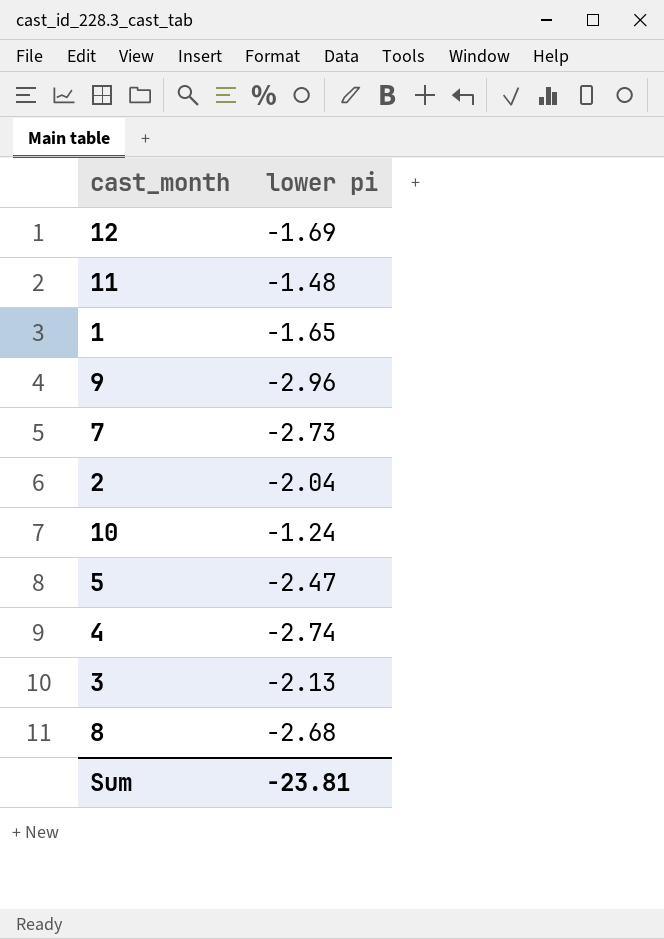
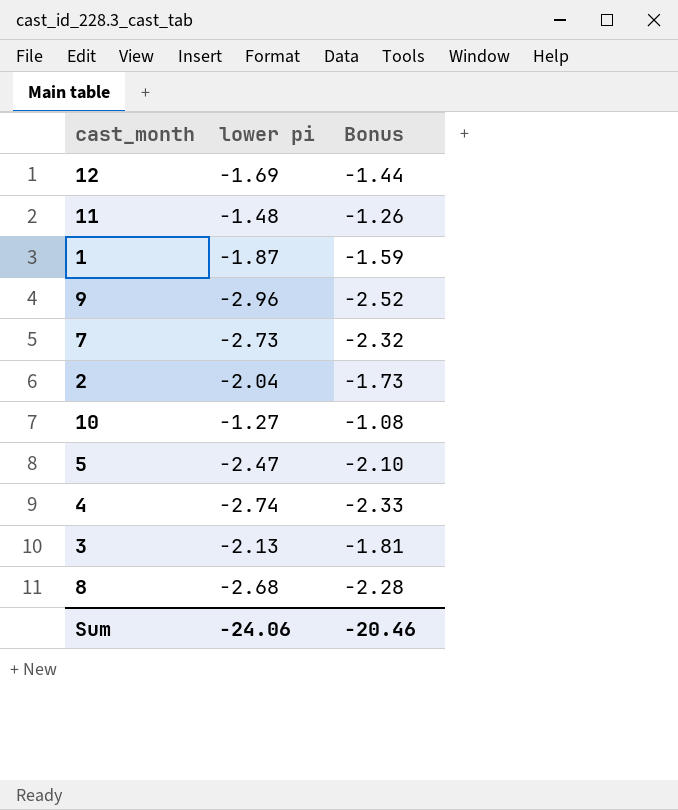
column Bonus | formula: none -> [lower pi] * 0.85
1 | lower pi: -1.65 -> -1.87
10 | lower pi: -1.24 -> -1.27
Sum | lower pi: -23.81 -> -24.06

